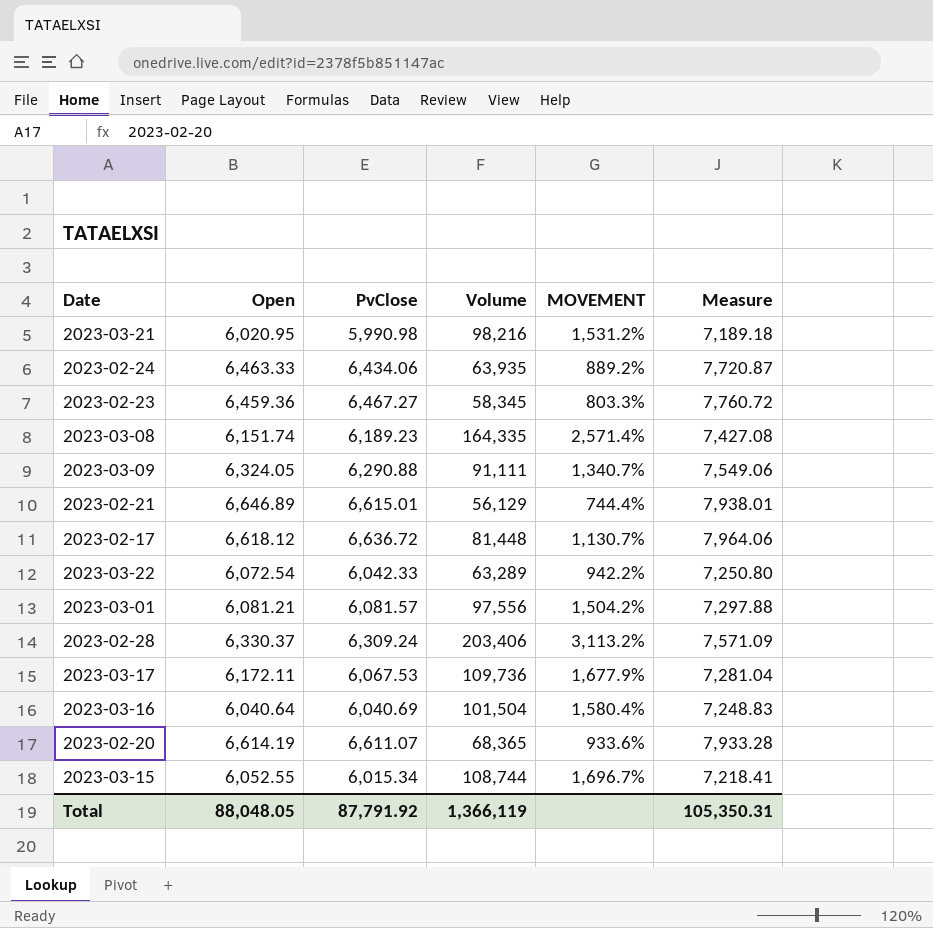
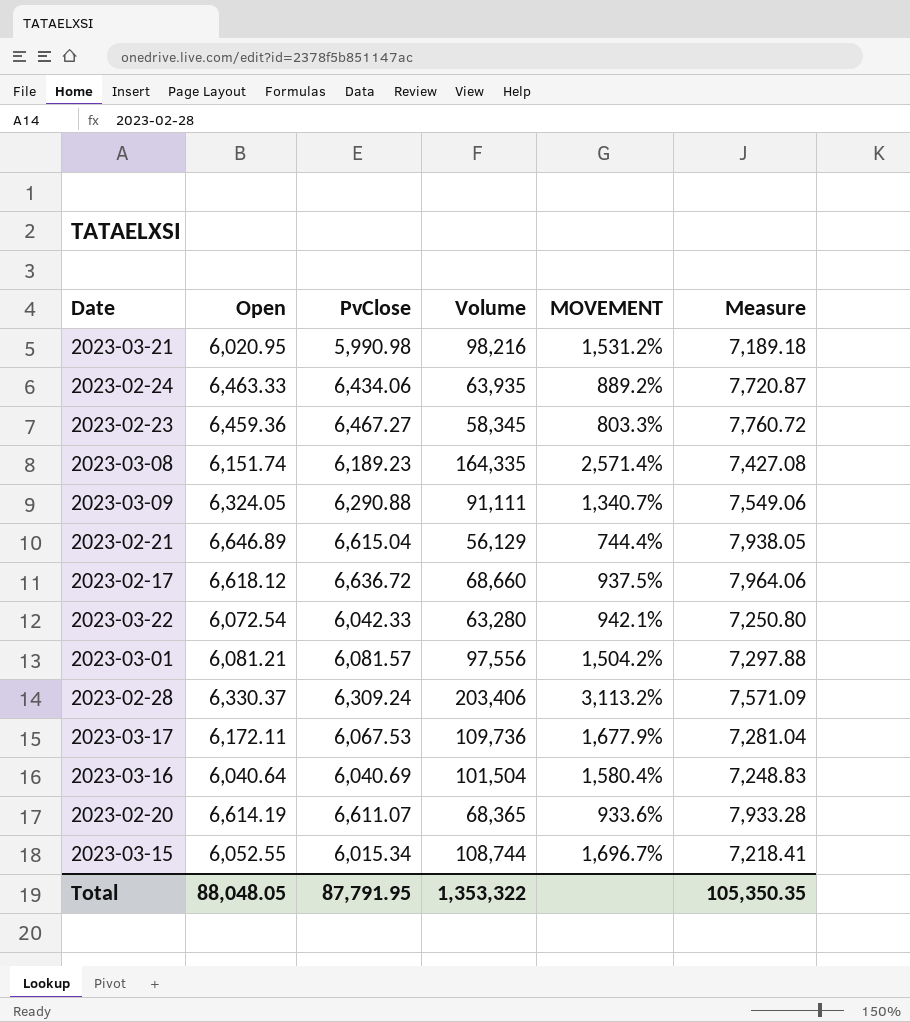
2023-02-21 | PvClose: 6,615.01 -> 6,615.04
2023-02-21 | Measure: 7,938.01 -> 7,938.05
2023-02-17 | Volume: 81,448 -> 68,660
2023-02-17 | MOVEMENT: 1,130.7% -> 937.5%
2023-03-22 | Volume: 63,289 -> 63,280
2023-03-22 | MOVEMENT: 942.2% -> 942.1%
Total | PvClose: 87,791.92 -> 87,791.95
Total | Volume: 1,366,119 -> 1,353,322
Total | Measure: 105,350.31 -> 105,350.35

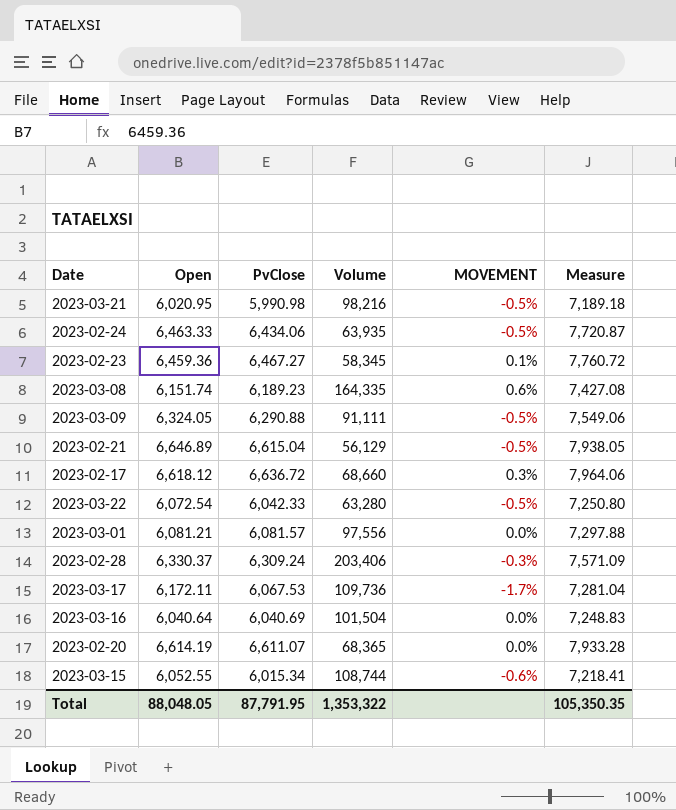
column MOVEMENT | formula: ([Volume] - [Open]) / [Open] -> ([PvClose] - [Open]) / [Open]

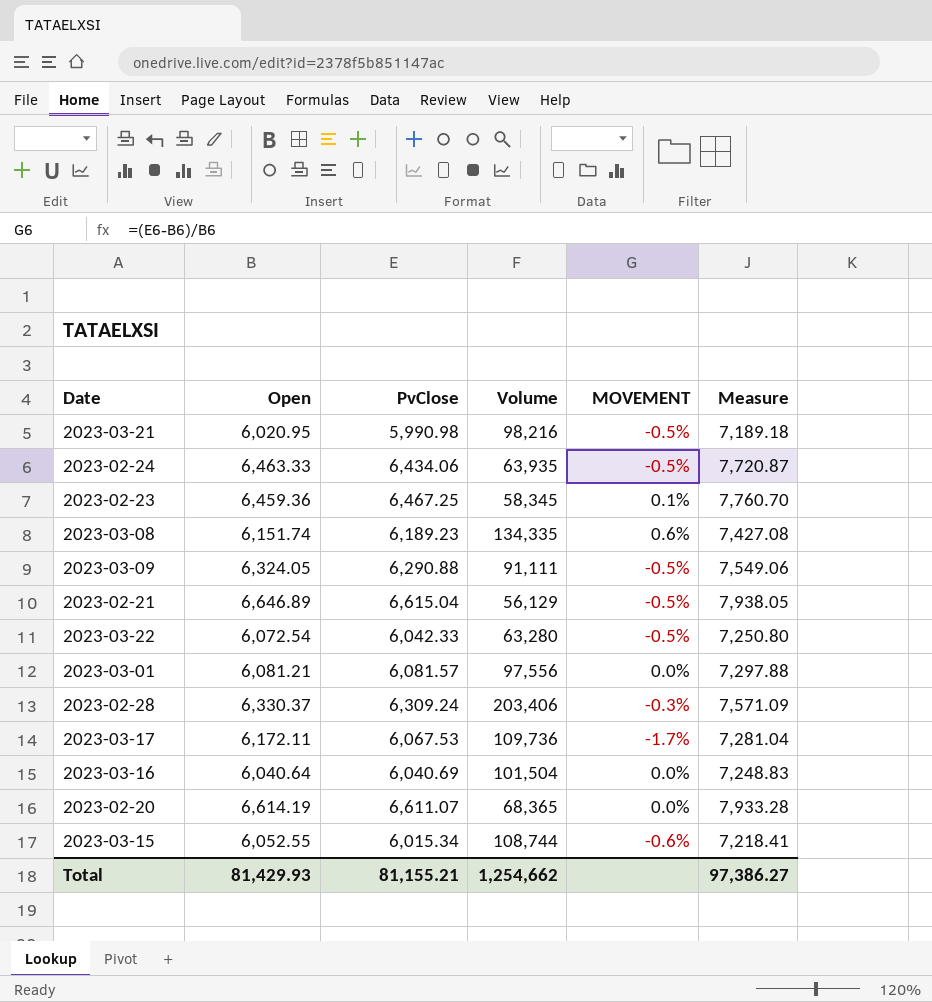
row 2023-02-17: 6,618.12 | 6,636.72 | 68,660 | 0.3% | 7,964.06 -> none
2023-02-23 | PvClose: 6,467.27 -> 6,467.25
2023-02-23 | Measure: 7,760.72 -> 7,760.70
2023-03-08 | Volume: 164,335 -> 134,335
Total | Open: 88,048.05 -> 81,429.93
Total | PvClose: 87,791.95 -> 81,155.21
Total | Volume: 1,353,322 -> 1,254,662
Total | Measure: 105,350.35 -> 97,386.27

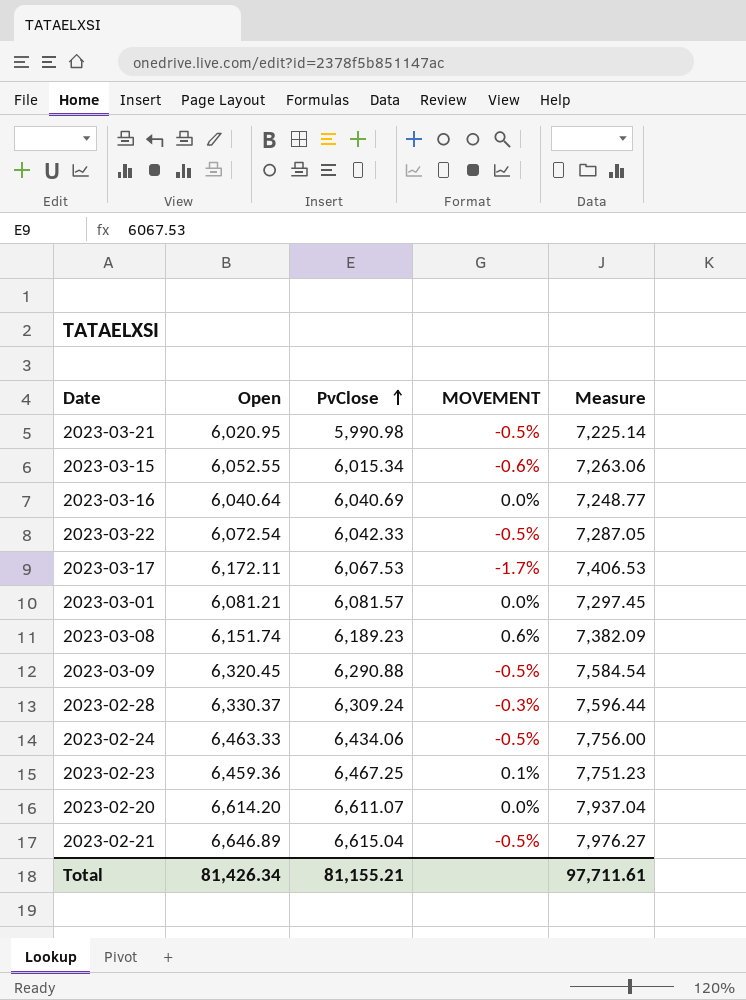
row order: none -> PvClose ascending
column Volume | position: 4 -> none
column Measure | formula: [PvClose] * 1.2 -> [Open] * 1.2
2023-03-09 | Open: 6,324.05 -> 6,320.45
2023-02-20 | Open: 6,614.19 -> 6,614.20
Total | Open: 81,429.93 -> 81,426.34
Total | Measure: 97,386.27 -> 97,711.61

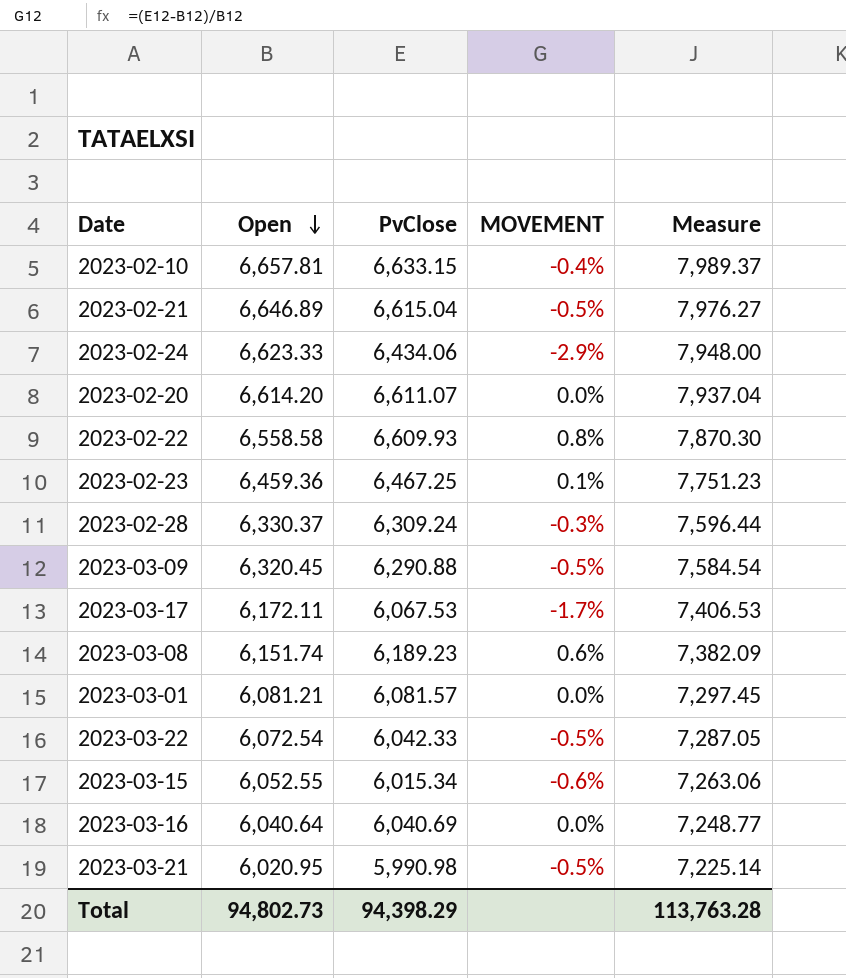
row order: PvClose ascending -> Open descending
row 2023-02-10: none -> 6,657.81 | 6,633.15 | -0.4% | 7,989.37
2023-02-24 | Open: 6,463.33 -> 6,623.33
2023-02-24 | MOVEMENT: -0.5% -> -2.9%
2023-02-24 | Measure: 7,756.00 -> 7,948.00
row 2023-02-22: none -> 6,558.58 | 6,609.93 | 0.8% | 7,870.30
Total | Open: 81,426.34 -> 94,802.73
Total | PvClose: 81,155.21 -> 94,398.29
Total | Measure: 97,711.61 -> 113,763.28

